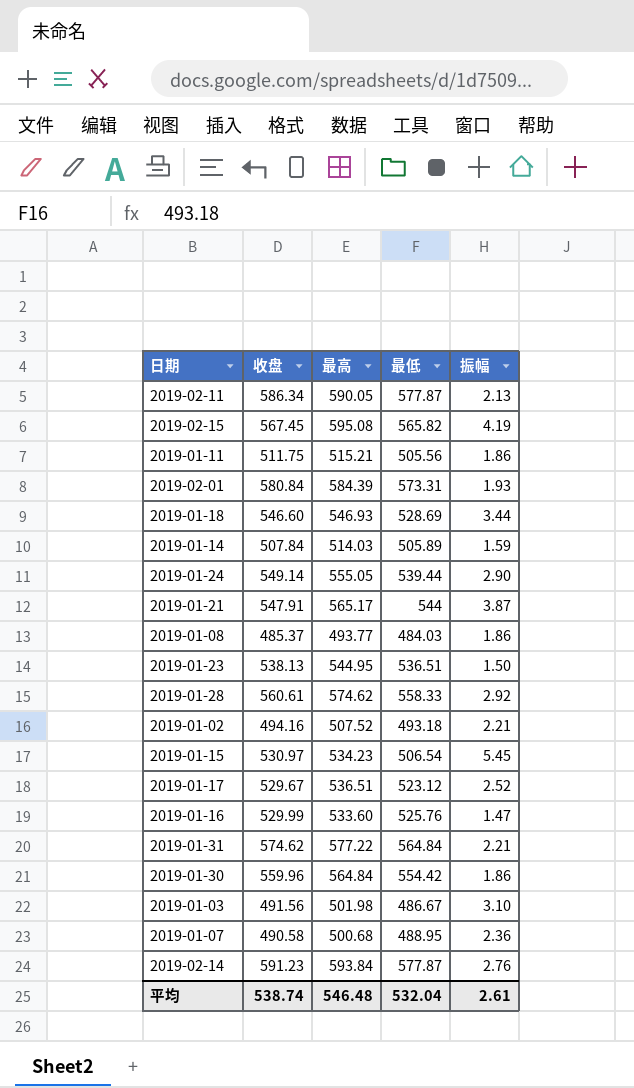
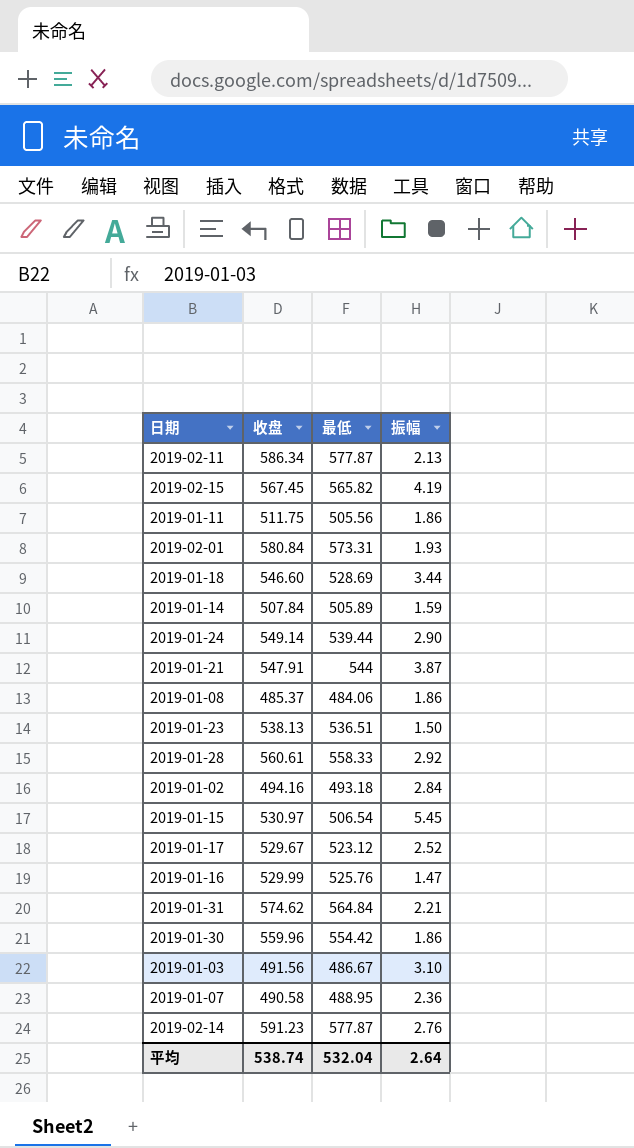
column 最高 | position: 3 -> none
2019-01-08 | 最低: 484.03 -> 484.06
2019-01-02 | 振幅: 2.21 -> 2.84
平均 | 振幅: 2.61 -> 2.64

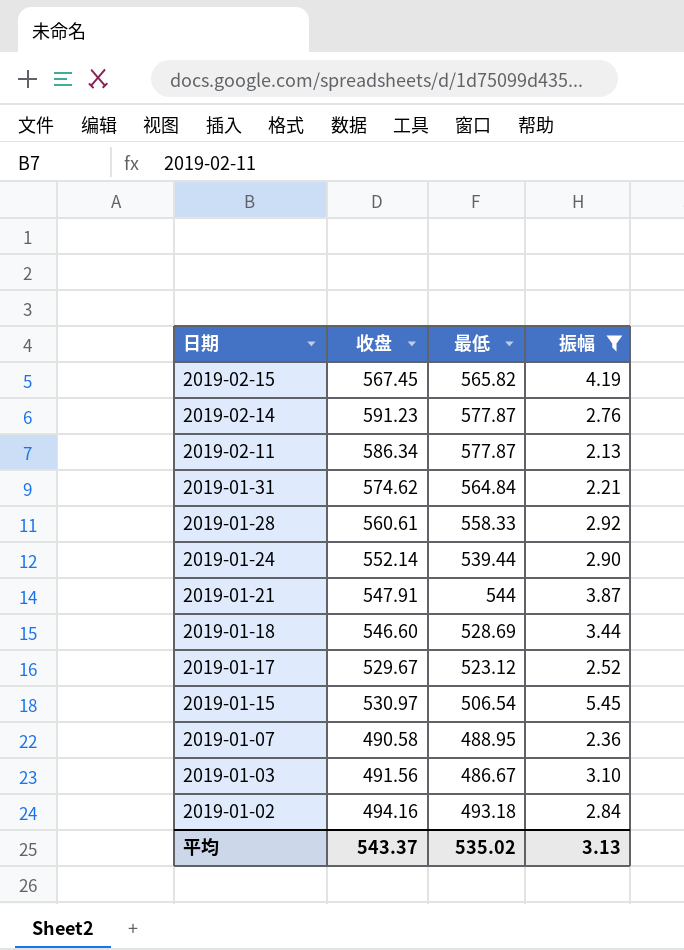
filter: none -> 振幅 >= 2.13
row order: none -> 日期 descending
2019-01-24 | 收盘: 549.14 -> 552.14
平均 | 收盘: 538.74 -> 543.37
平均 | 最低: 532.04 -> 535.02
平均 | 振幅: 2.64 -> 3.13

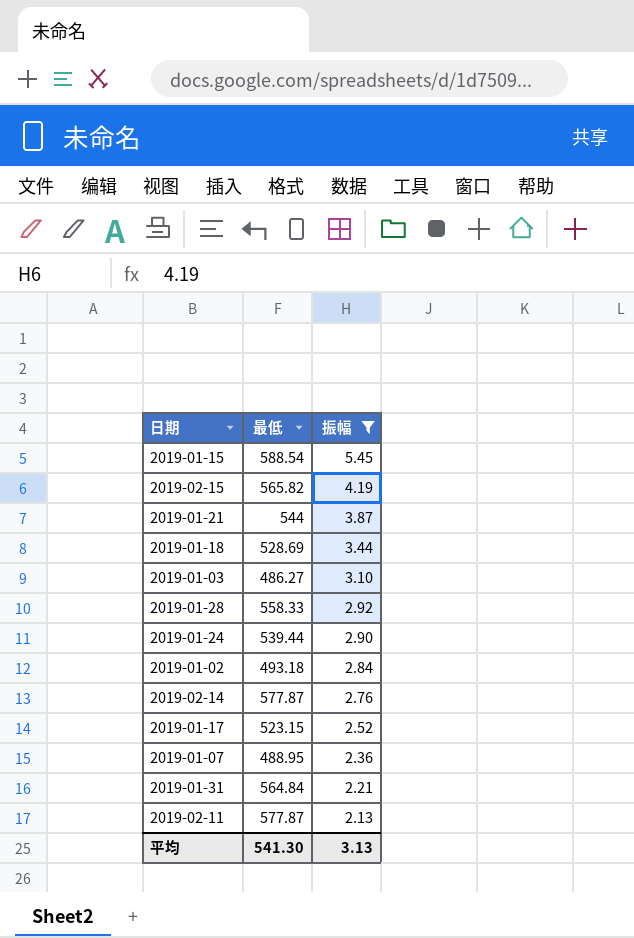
row order: 日期 descending -> 振幅 descending
column 收盘 | position: 2 -> none
2019-01-15 | 最低: 506.54 -> 588.54
2019-01-03 | 最低: 486.67 -> 486.27
2019-01-17 | 最低: 523.12 -> 523.15
平均 | 最低: 535.02 -> 541.30

